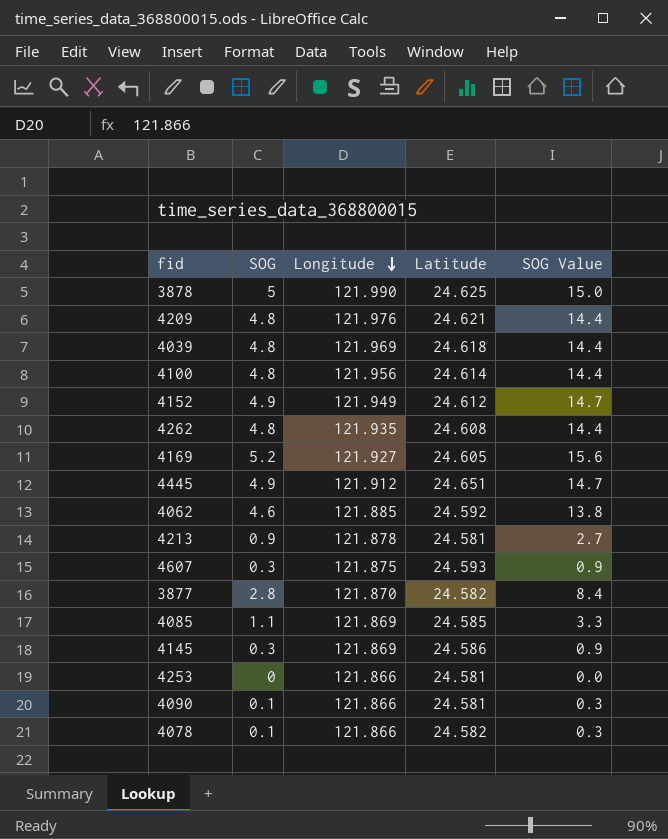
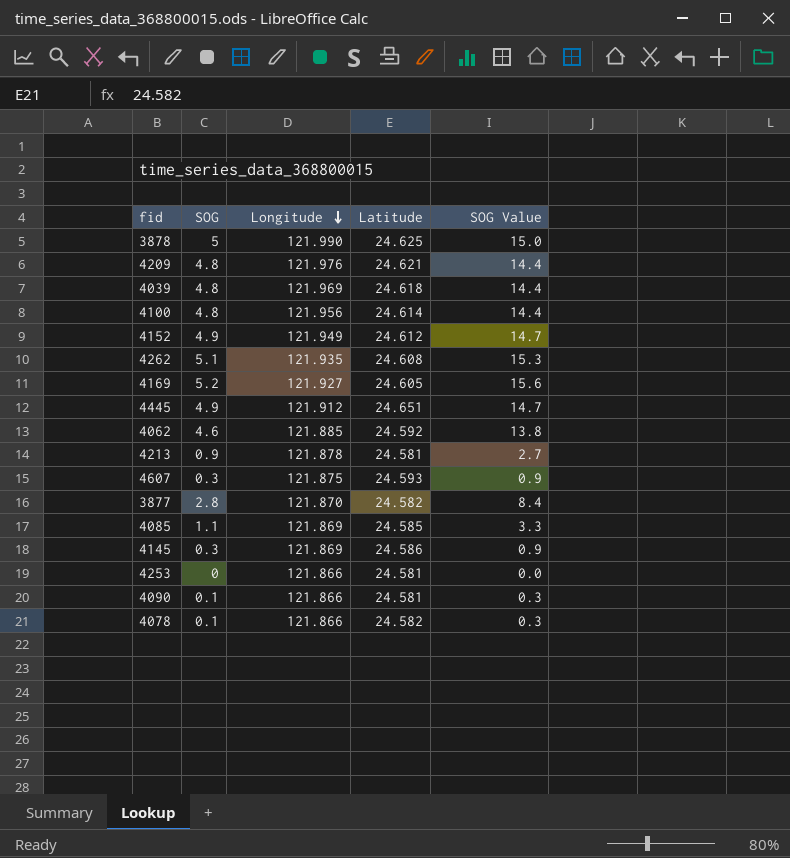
4262 | SOG: 4.8 -> 5.1
4262 | SOG Value: 14.4 -> 15.3

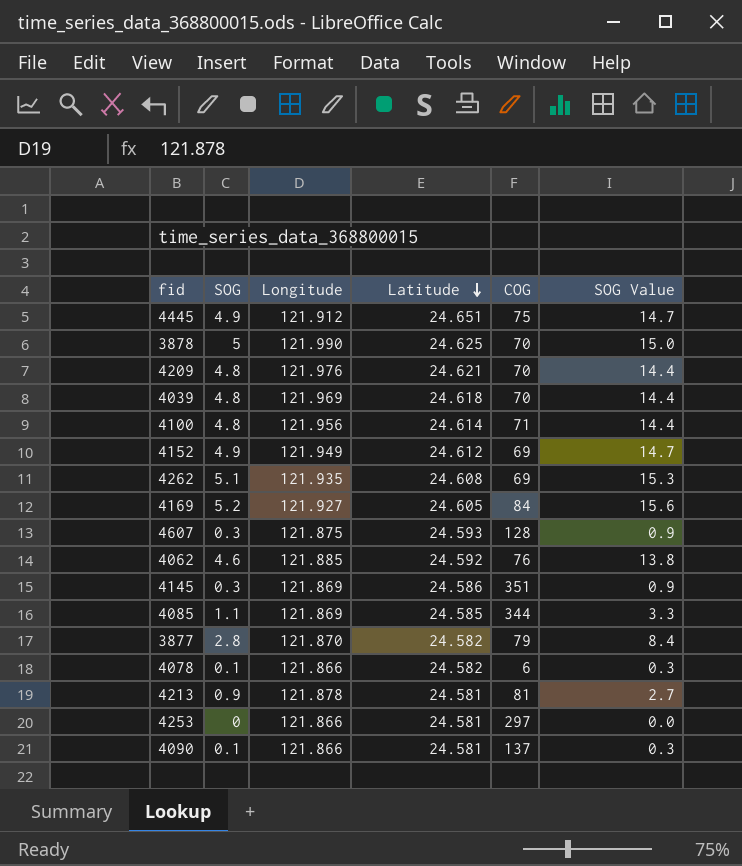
row order: Longitude descending -> Latitude descending
column COG | position: none -> 5

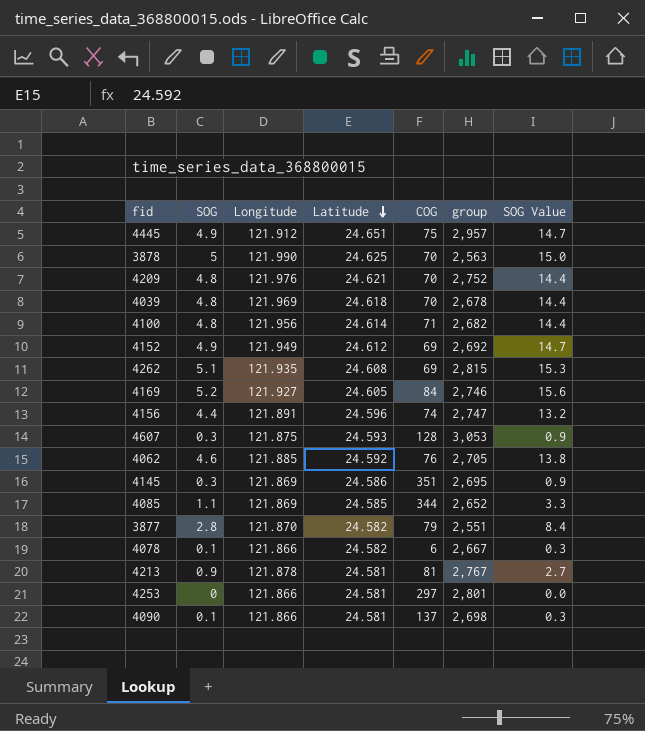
column group | position: none -> 6
row 4156: none -> 4.4 | 121.891 | 24.596 | 74 | 2,747 | 13.2

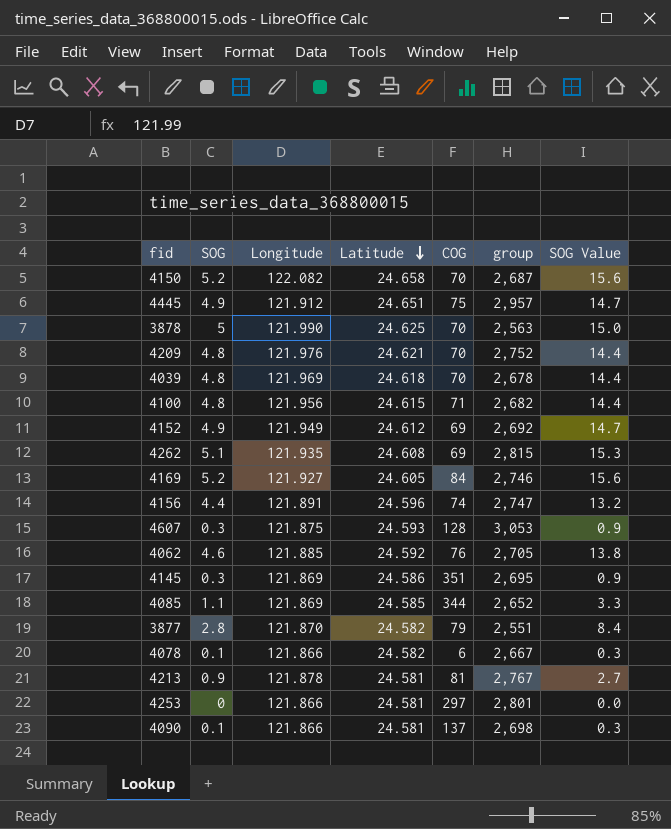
row 4150: none -> 5.2 | 122.082 | 24.658 | 70 | 2,687 | 15.6
4100 | Latitude: 24.614 -> 24.615

